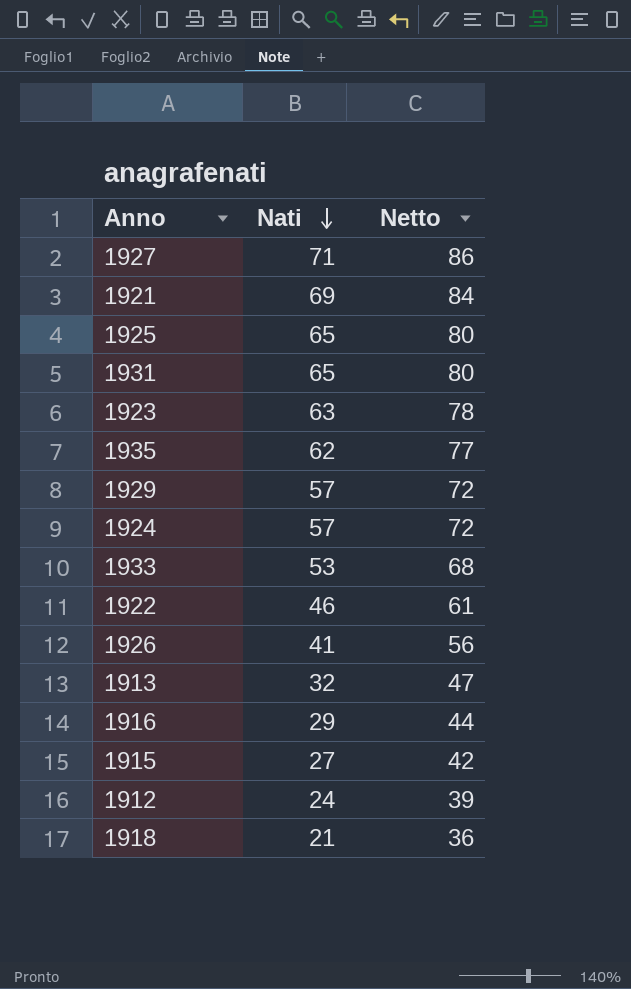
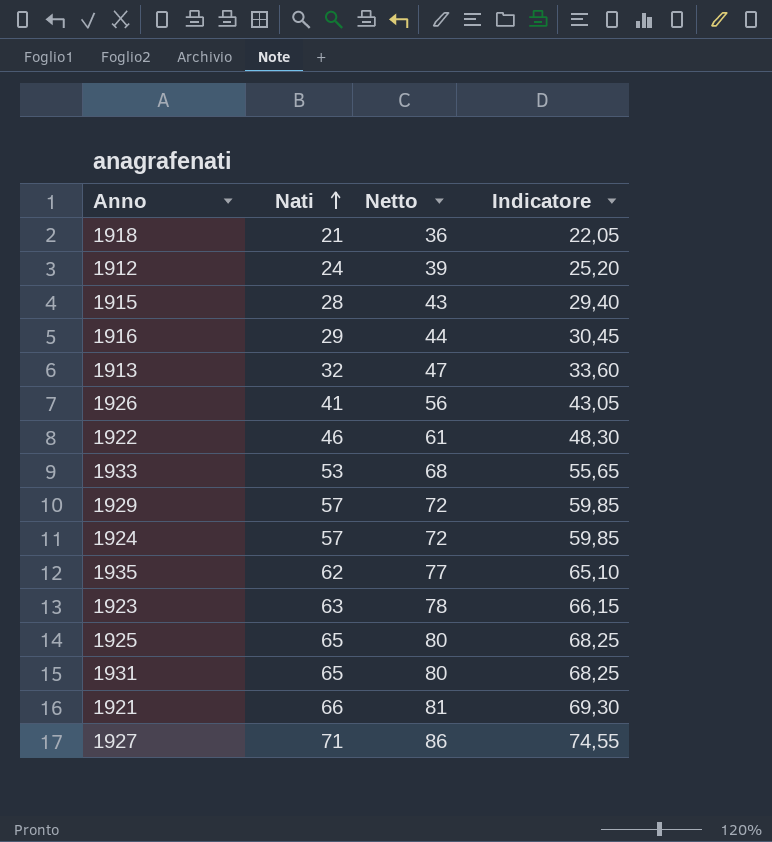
row order: Nati descending -> Nati ascending
column Indicatore | formula: none -> [Nati] * 1,05
1915 | Nati: 27 -> 28
1915 | Netto: 42 -> 43
1921 | Nati: 69 -> 66
1921 | Netto: 84 -> 81

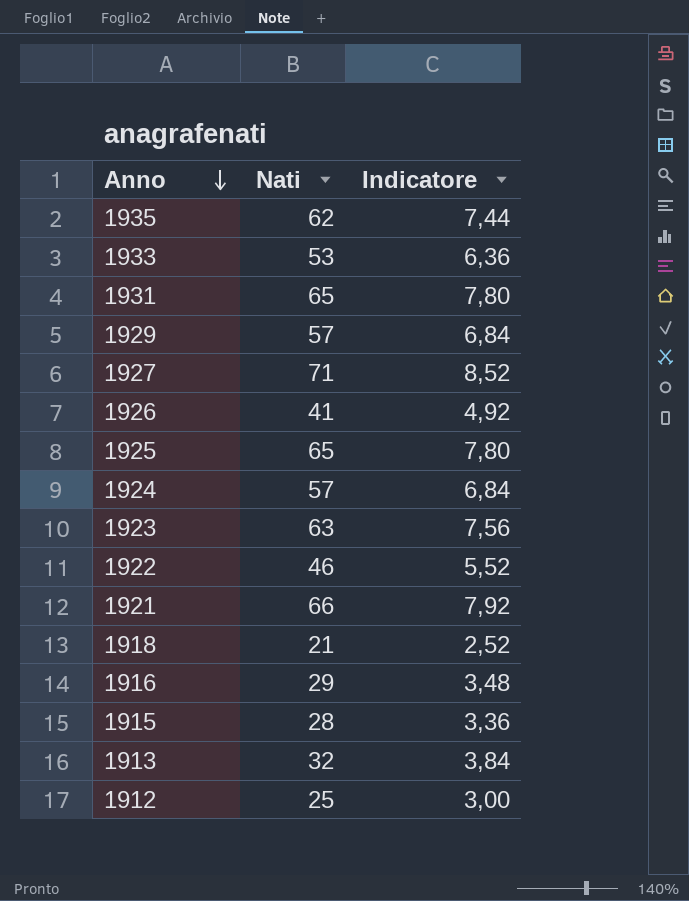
row order: Nati ascending -> Anno descending
column Netto | formula: [Nati] + 15 -> none
column Indicatore | formula: [Nati] * 1,05 -> [Nati] * 0,12
1912 | Nati: 24 -> 25

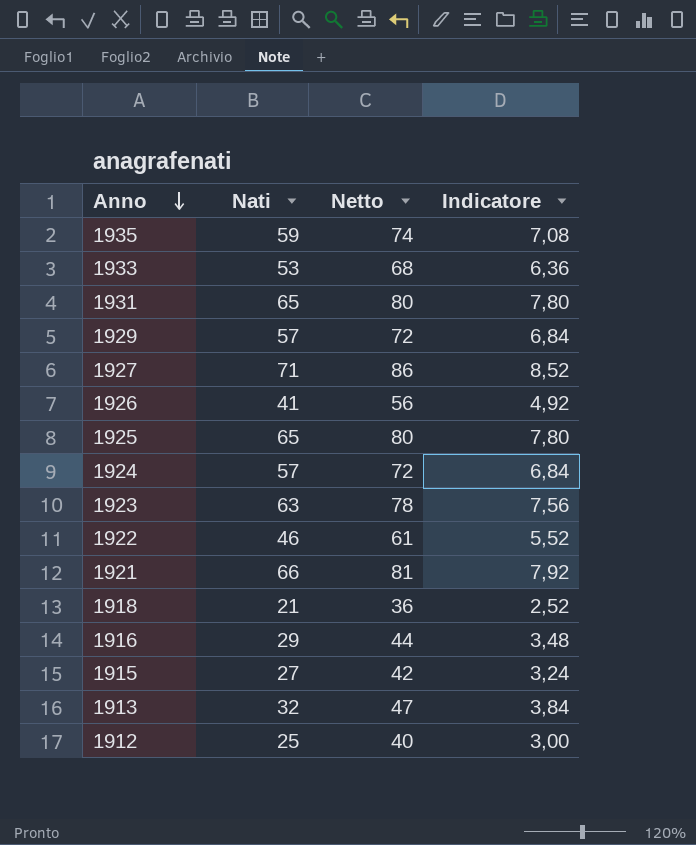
column Netto | formula: none -> [Nati] + 15
1935 | Nati: 62 -> 59
1935 | Indicatore: 7,44 -> 7,08
1915 | Nati: 28 -> 27
1915 | Indicatore: 3,36 -> 3,24

